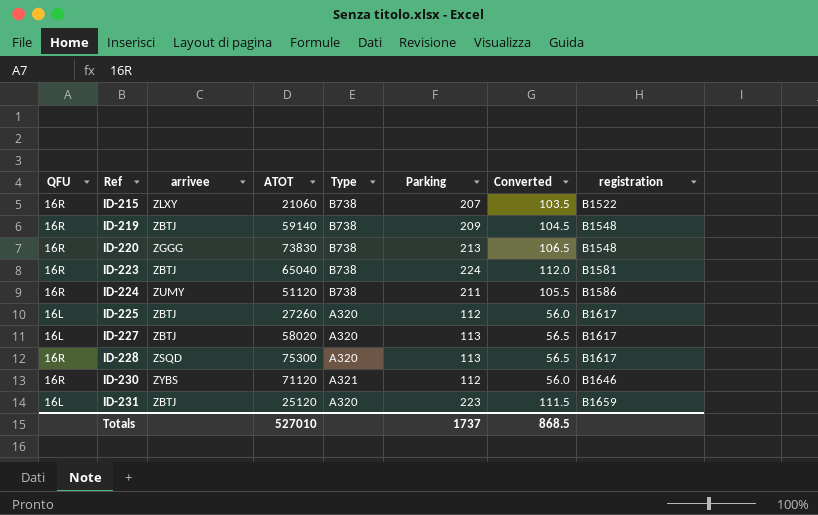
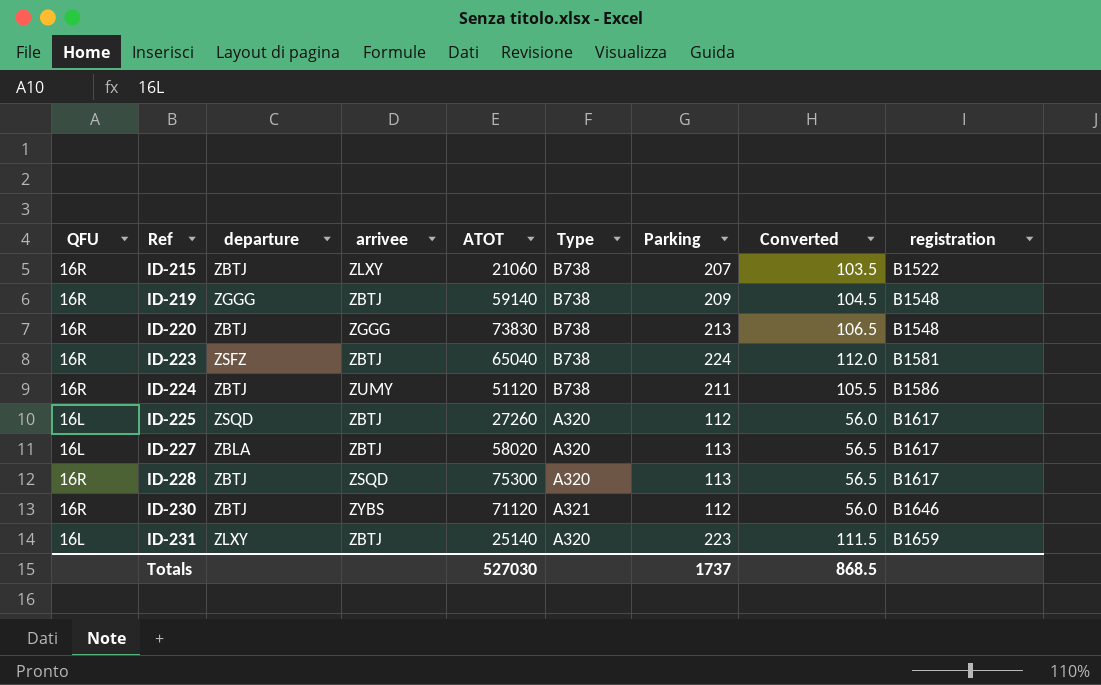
column departure | position: none -> 3
ID-231 | ATOT: 25120 -> 25140
Totals | ATOT: 527010 -> 527030

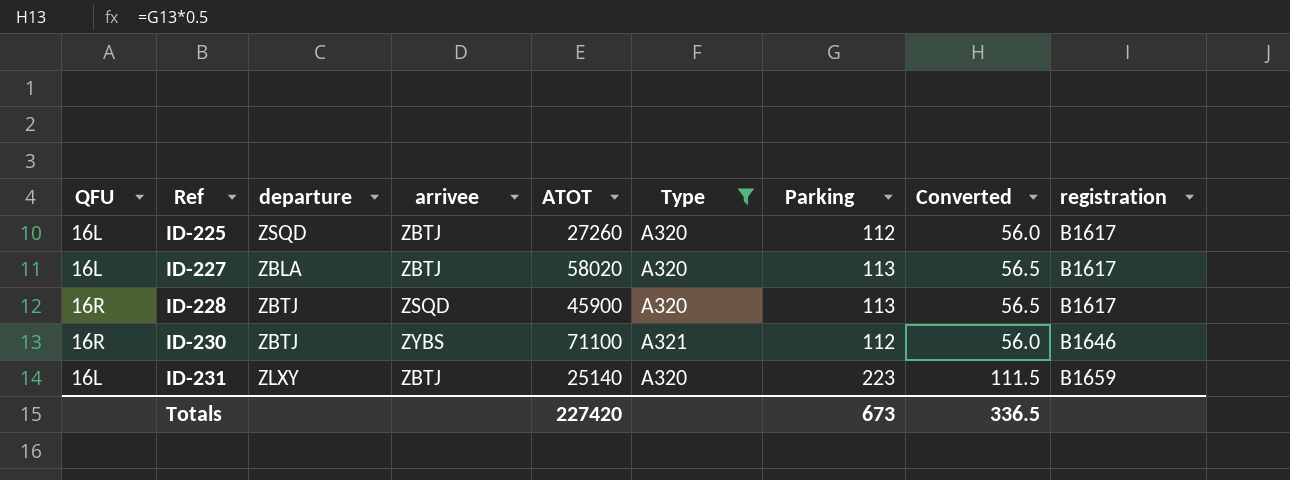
filter: none -> Type != B738
ID-228 | ATOT: 75300 -> 45900
ID-230 | ATOT: 71120 -> 71100
Totals | ATOT: 527030 -> 227420
Totals | Parking: 1737 -> 673
Totals | Converted: 868.5 -> 336.5

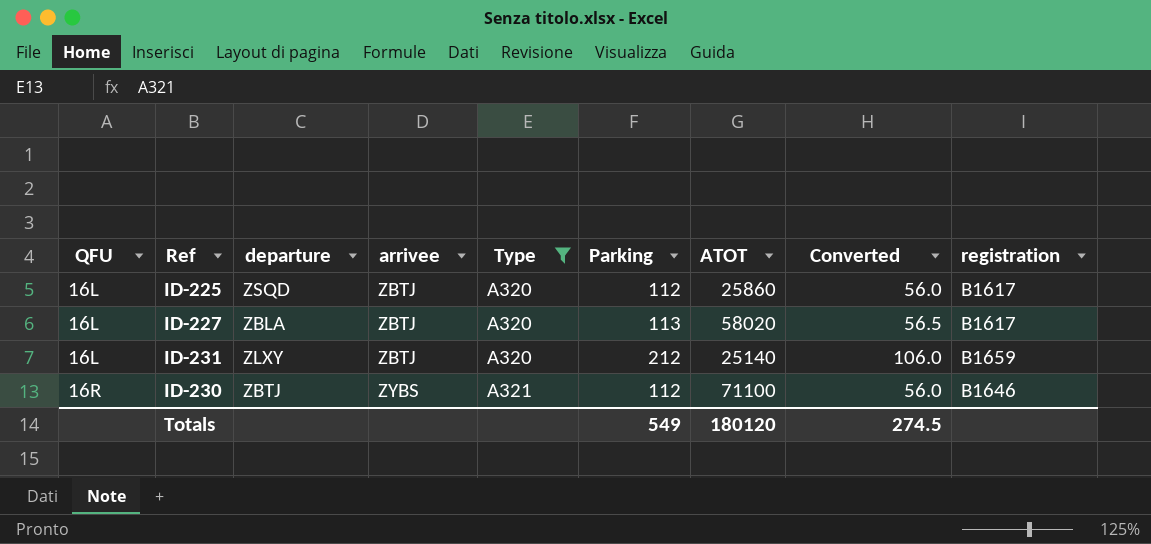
row order: Ref ascending -> QFU ascending
column ATOT | position: 5 -> 7
row ID-228: 16R | ZBTJ | ZSQD | 45900 | A320 | 113 | 56.5 | B1617 -> none
ID-225 | ATOT: 27260 -> 25860
ID-231 | Parking: 223 -> 212
ID-231 | Converted: 111.5 -> 106.0
Totals | Parking: 673 -> 549
Totals | ATOT: 227420 -> 180120
Totals | Converted: 336.5 -> 274.5

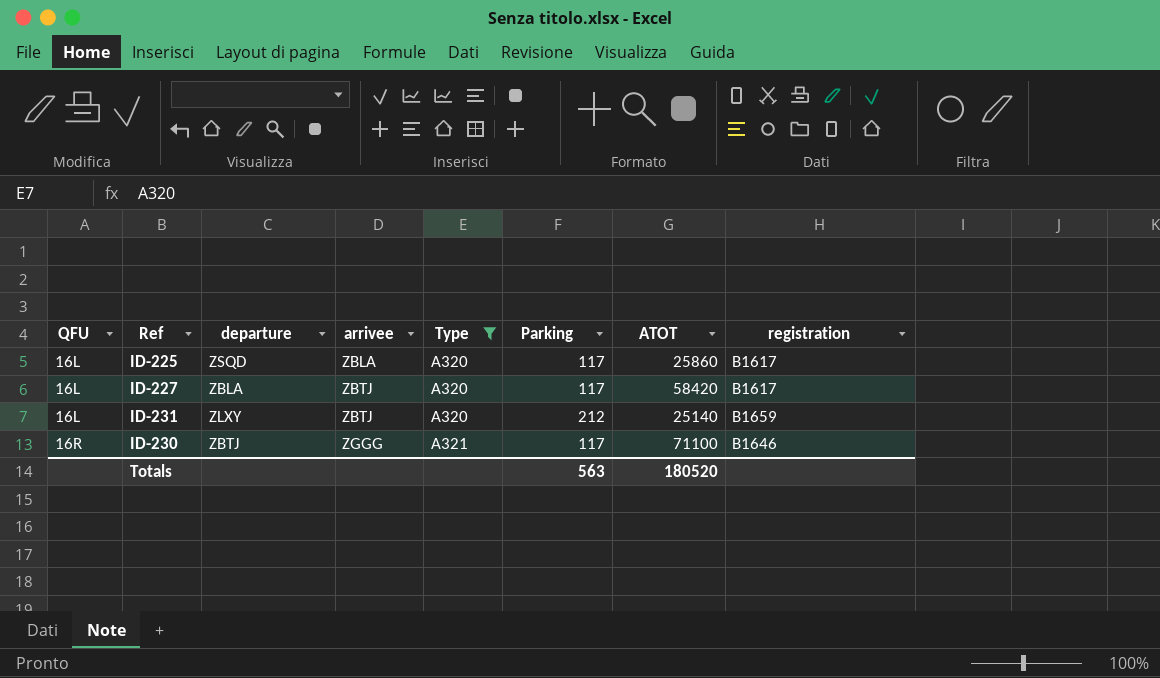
column Converted | formula: [Parking] * 0.5 -> none
ID-225 | arrivee: ZBTJ -> ZBLA
ID-225 | Parking: 112 -> 117
ID-227 | Parking: 113 -> 117
ID-227 | ATOT: 58020 -> 58420
ID-230 | arrivee: ZYBS -> ZGGG
ID-230 | Parking: 112 -> 117
Totals | Parking: 549 -> 563
Totals | ATOT: 180120 -> 180520

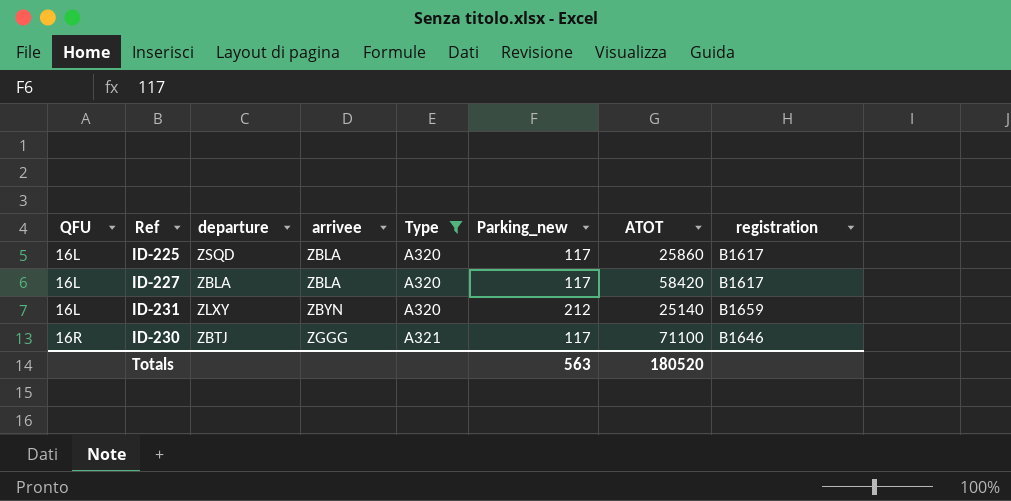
column name: Parking -> Parking_new
ID-227 | arrivee: ZBTJ -> ZBLA
ID-231 | arrivee: ZBTJ -> ZBYN

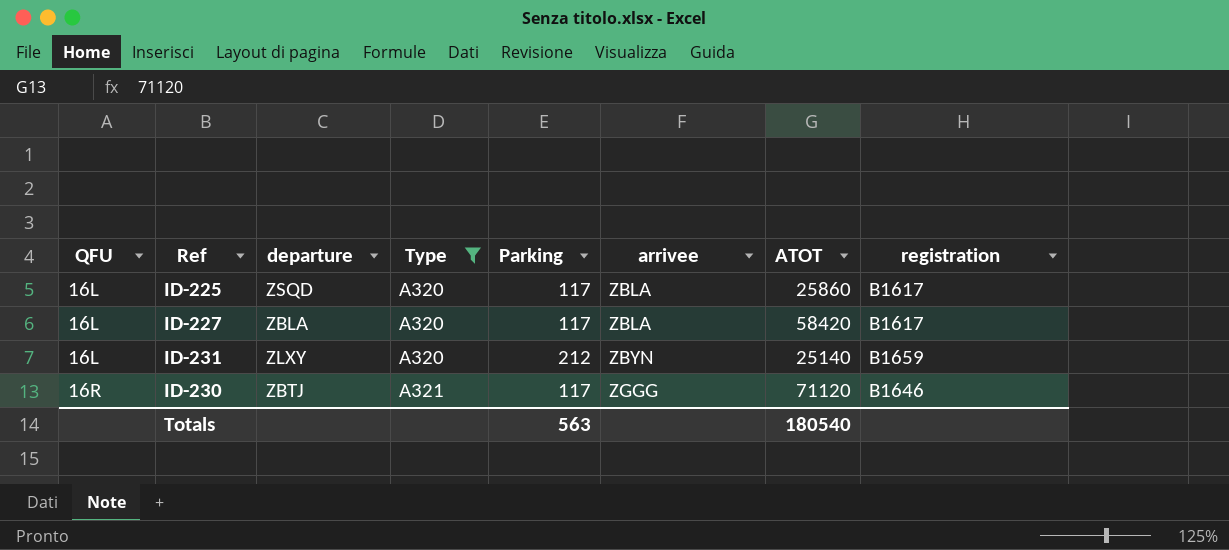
column name: Parking_new -> Parking
column arrivee | position: 4 -> 6
ID-230 | ATOT: 71100 -> 71120
Totals | ATOT: 180520 -> 180540

